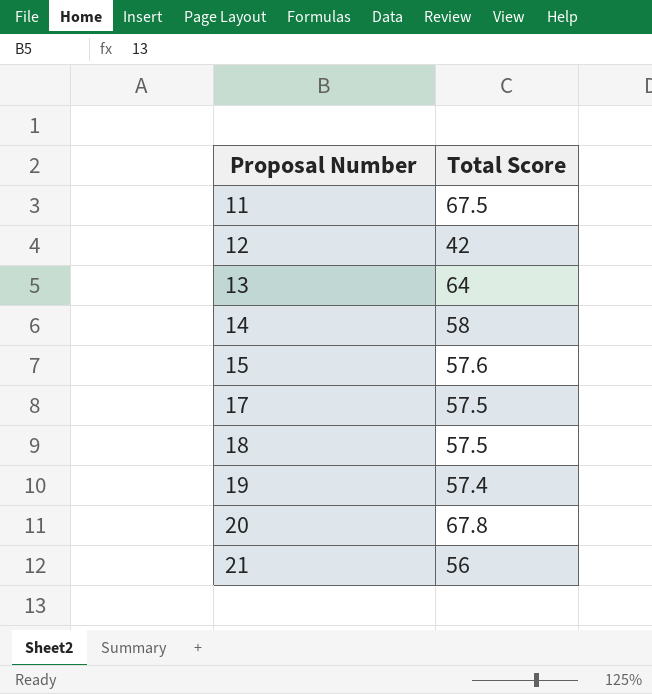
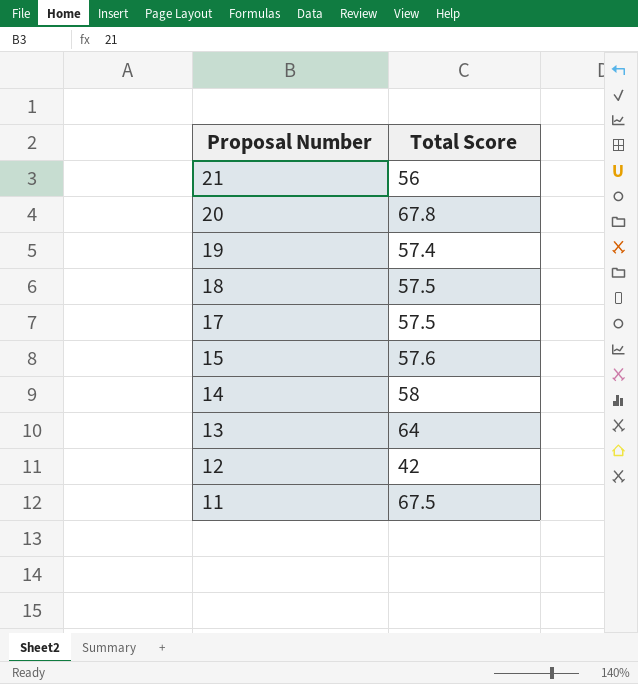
row order: Proposal Number ascending -> Proposal Number descending

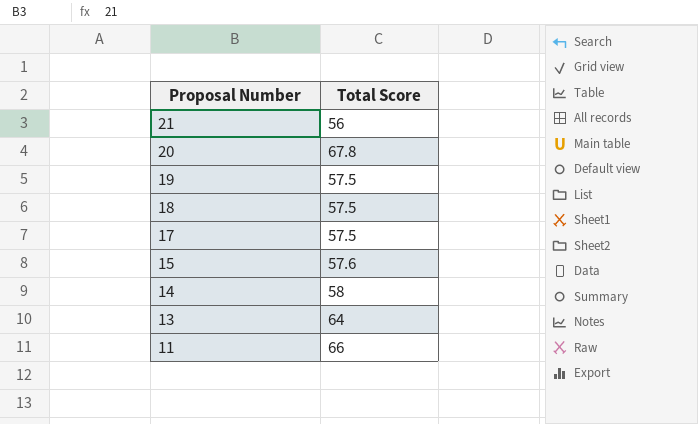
row 12: 42 -> none
19 | Total Score: 57.4 -> 57.5
11 | Total Score: 67.5 -> 66

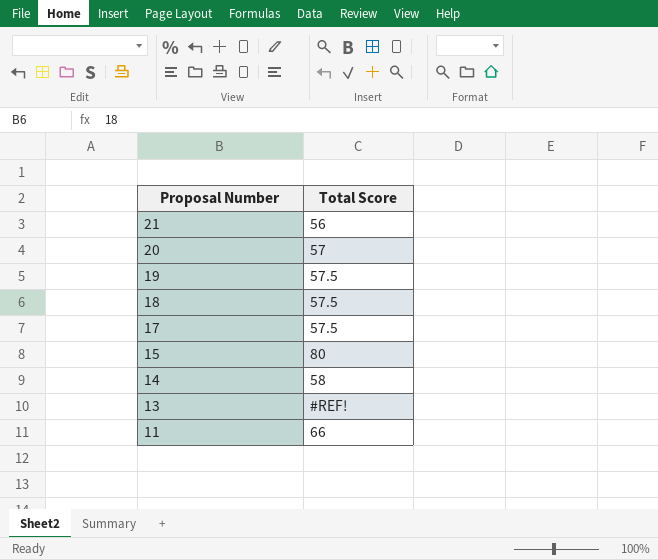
20 | Total Score: 67.8 -> 57
15 | Total Score: 57.6 -> 80
13 | Total Score: 64 -> #REF!

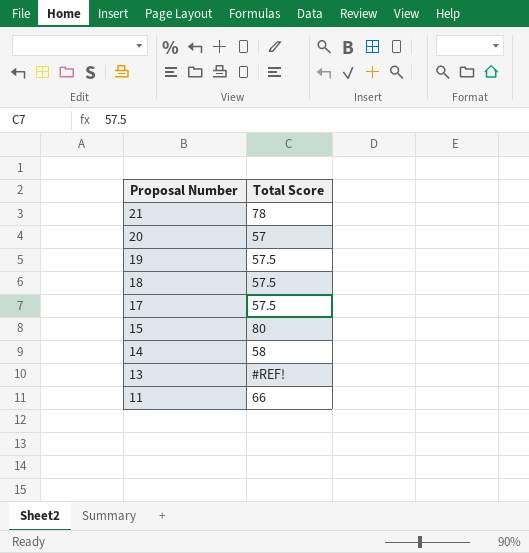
21 | Total Score: 56 -> 78

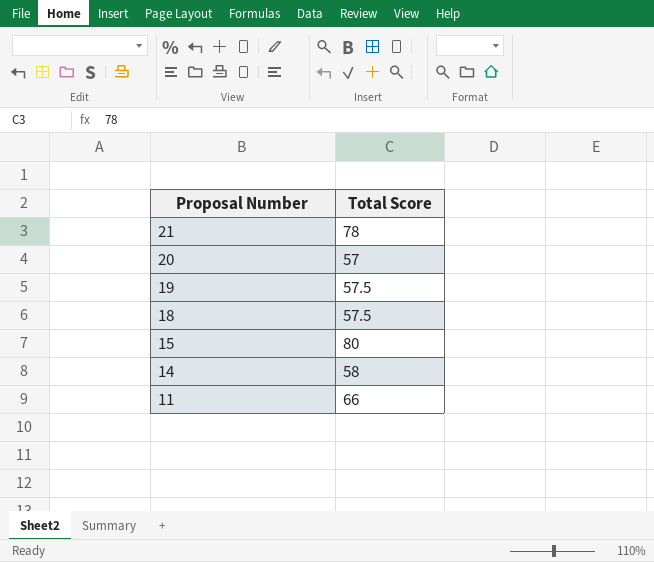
row 17: 57.5 -> none
row 13: #REF! -> none

